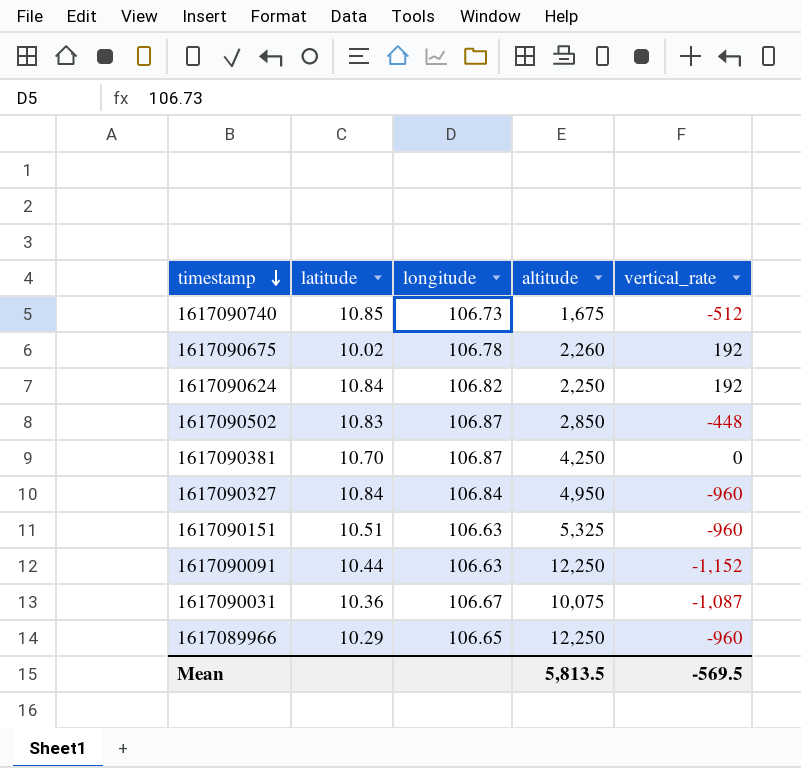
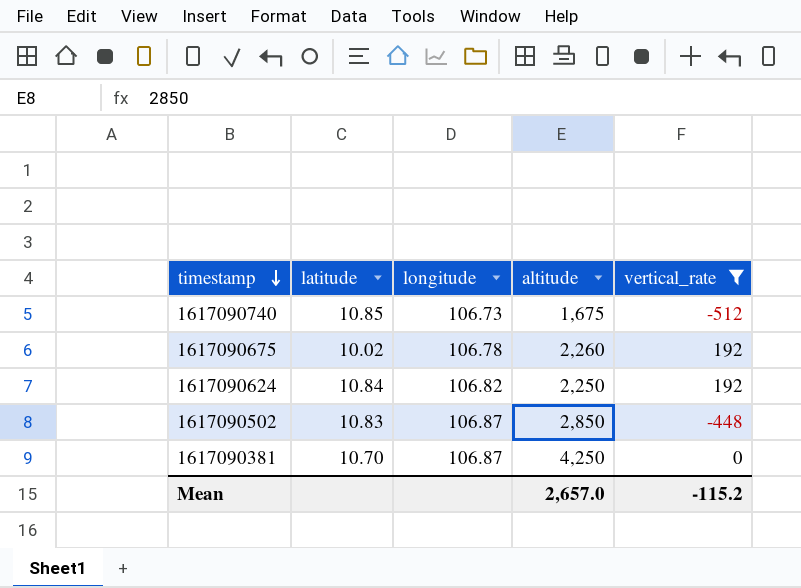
filter: none -> vertical_rate >= -512
Mean | altitude: 5,813.5 -> 2,657.0
Mean | vertical_rate: -569.5 -> -115.2

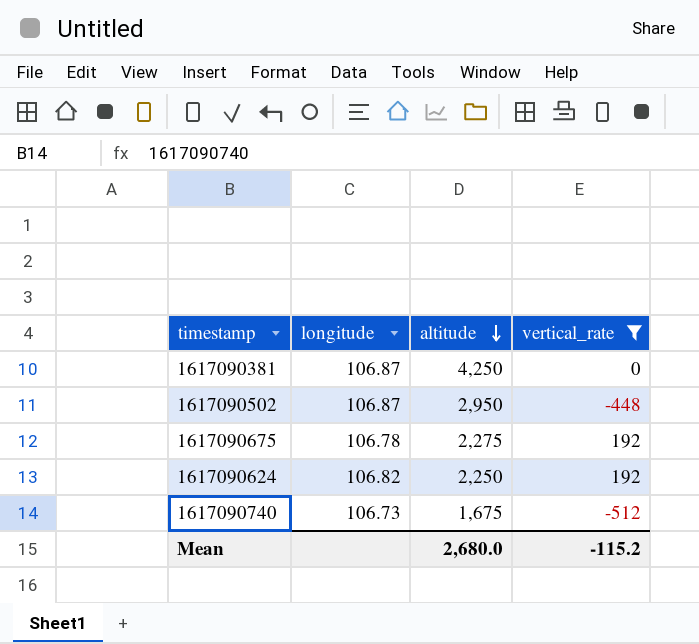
row order: timestamp descending -> altitude descending
column latitude | position: 2 -> none
1617090502 | altitude: 2,850 -> 2,950
1617090675 | altitude: 2,260 -> 2,275
Mean | altitude: 2,657.0 -> 2,680.0

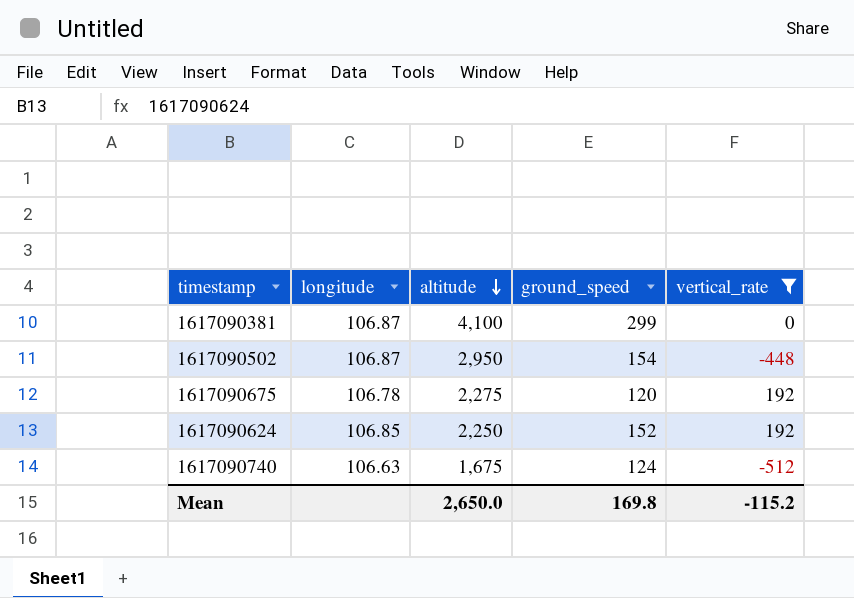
column ground_speed | position: none -> 4
1617090381 | altitude: 4,250 -> 4,100
1617090624 | longitude: 106.82 -> 106.85
1617090740 | longitude: 106.73 -> 106.63
Mean | altitude: 2,680.0 -> 2,650.0

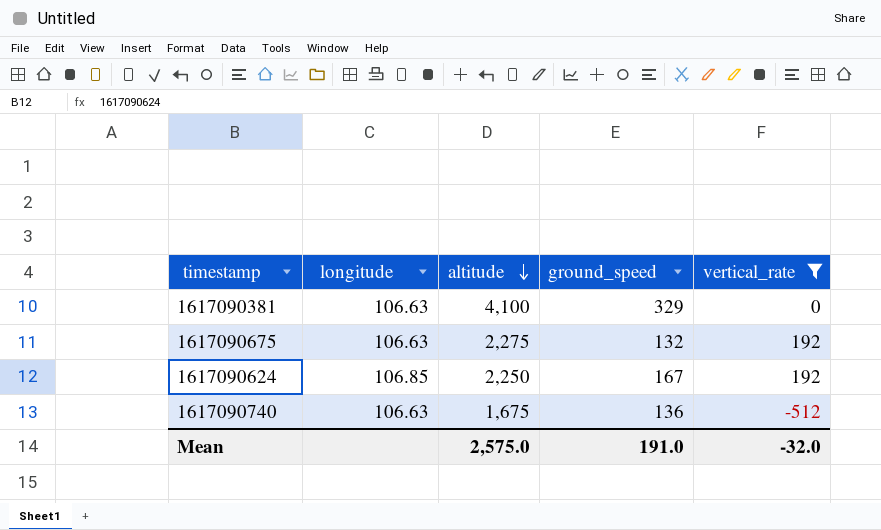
row 1617090502: 106.87 | 2,950 | 154 | -448 -> none
1617090381 | longitude: 106.87 -> 106.63
1617090381 | ground_speed: 299 -> 329
1617090675 | longitude: 106.78 -> 106.63
1617090675 | ground_speed: 120 -> 132
1617090624 | ground_speed: 152 -> 167
1617090740 | ground_speed: 124 -> 136
Mean | altitude: 2,650.0 -> 2,575.0
Mean | ground_speed: 169.8 -> 191.0
Mean | vertical_rate: -115.2 -> -32.0

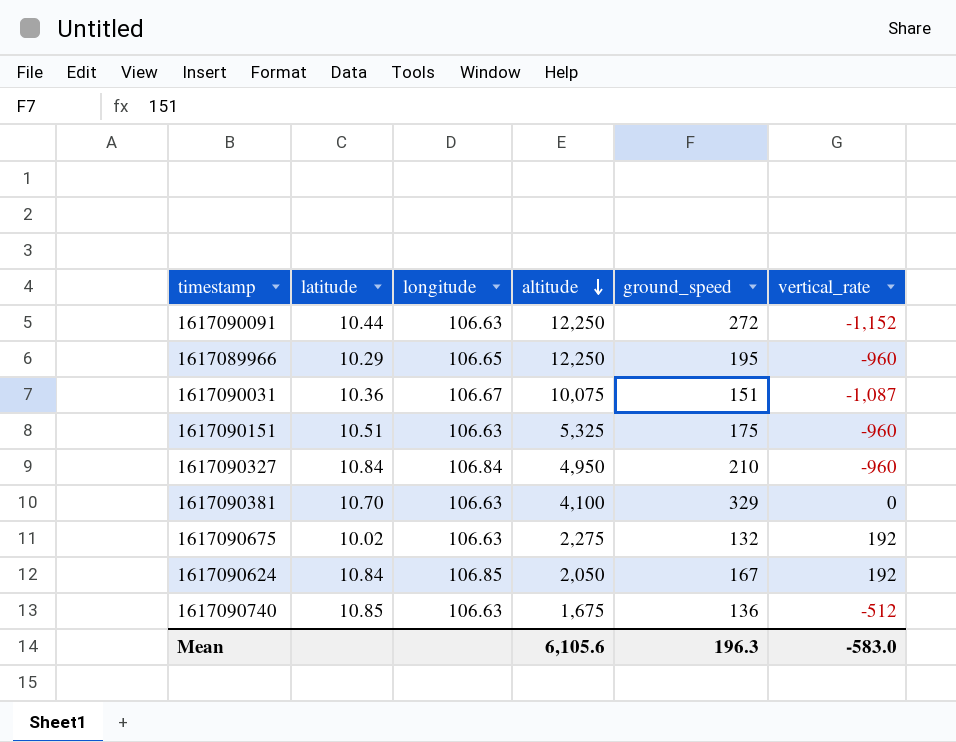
filter: vertical_rate >= -512 -> none
column latitude | position: none -> 2
1617090624 | altitude: 2,250 -> 2,050
Mean | altitude: 2,575.0 -> 6,105.6
Mean | ground_speed: 191.0 -> 196.3
Mean | vertical_rate: -32.0 -> -583.0

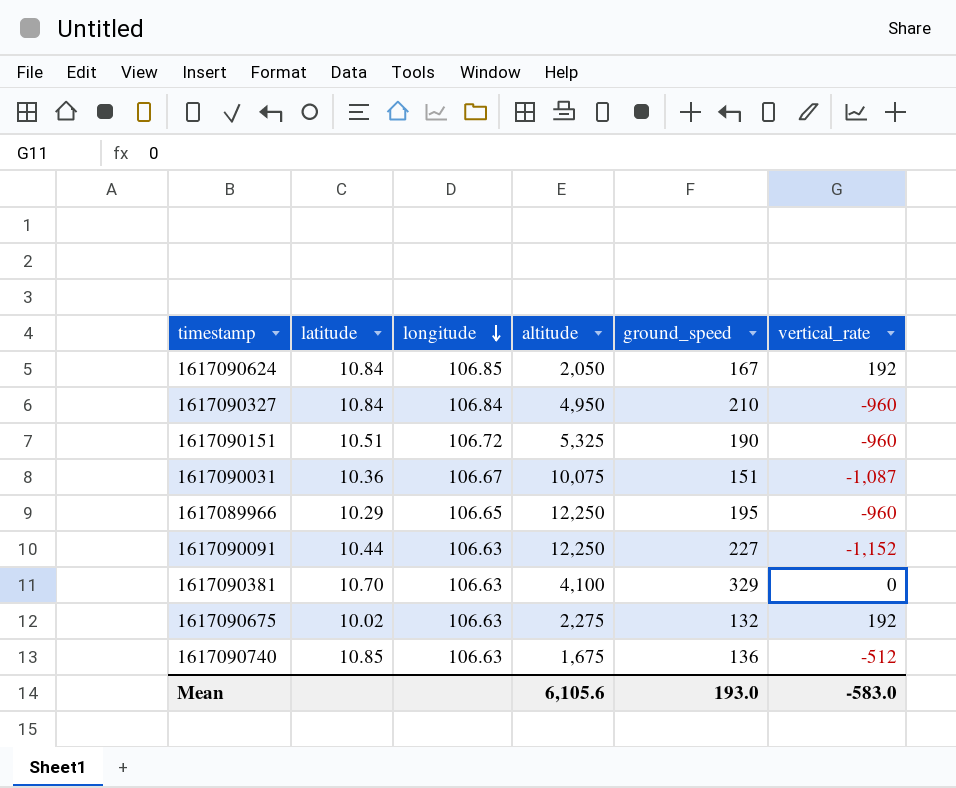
row order: altitude descending -> longitude descending
1617090151 | longitude: 106.63 -> 106.72
1617090151 | ground_speed: 175 -> 190
1617090091 | ground_speed: 272 -> 227
Mean | ground_speed: 196.3 -> 193.0

